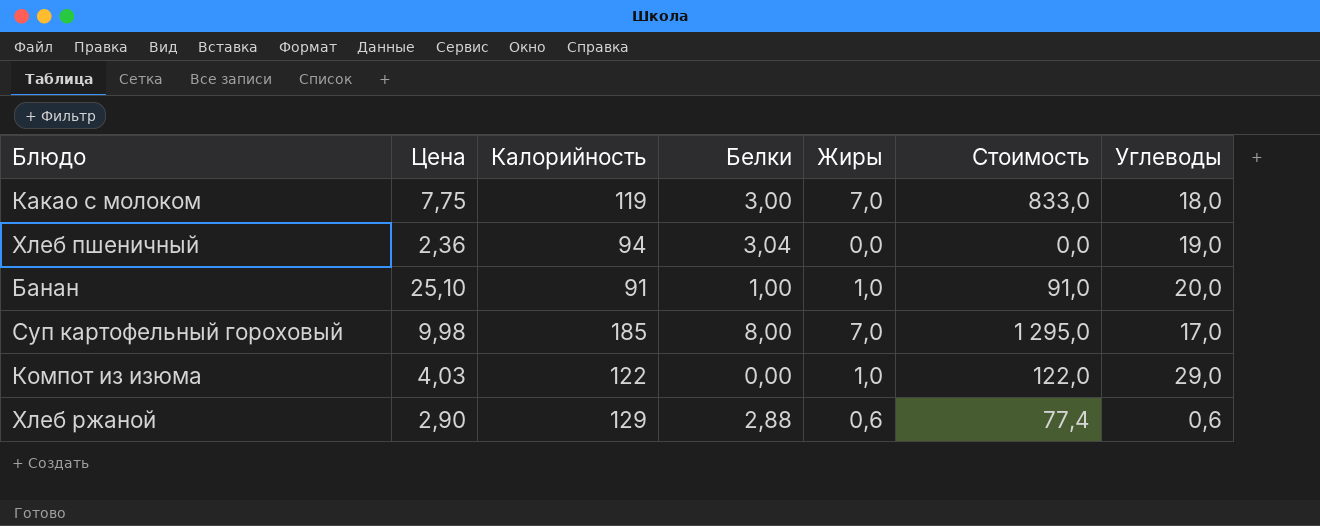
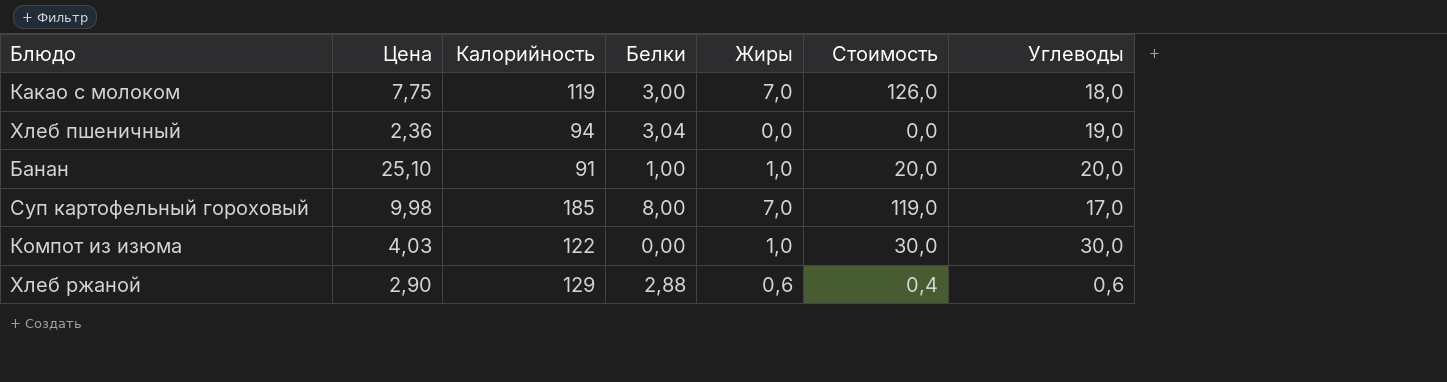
column Стоимость | formula: [Калорийность] * [Жиры] -> [Жиры] * [Углеводы]
Компот из изюма | Углеводы: 29,0 -> 30,0

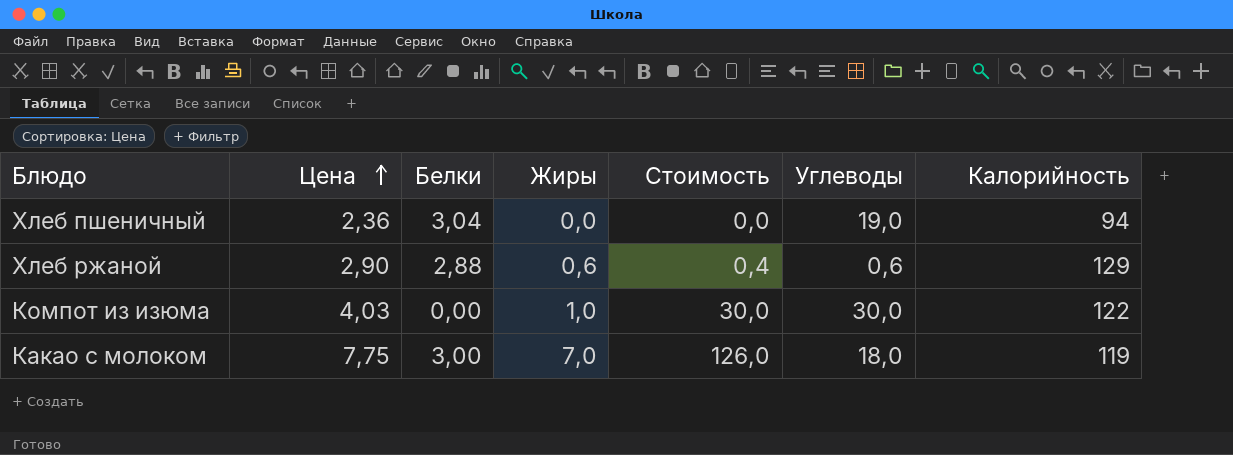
row order: none -> Цена ascending
column Калорийность | position: 3 -> 7
row Банан: 25,10 | 91 | 1,00 | 1,0 | 20,0 | 20,0 -> none
row Суп картофельный гороховый: 9,98 | 185 | 8,00 | 7,0 | 119,0 | 17,0 -> none

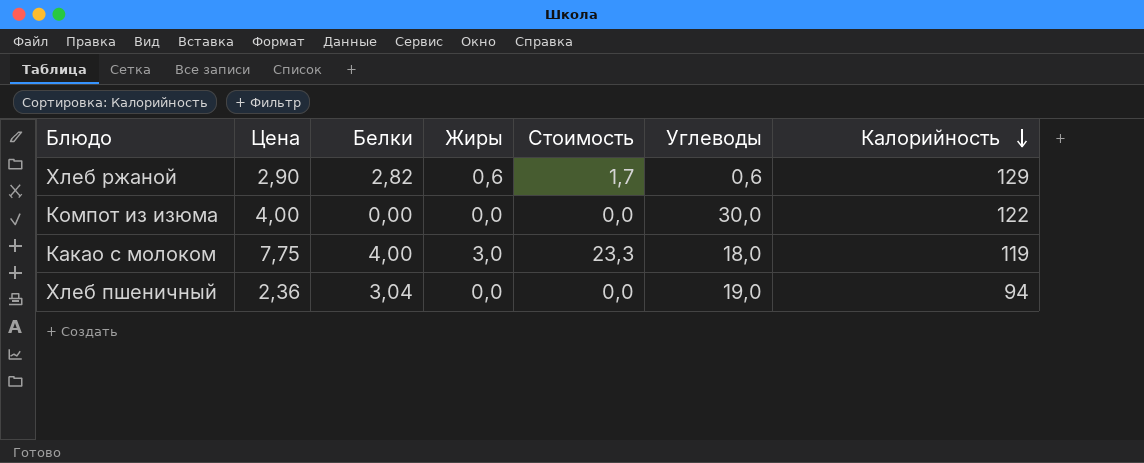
row order: Цена ascending -> Калорийность descending
column Стоимость | formula: [Жиры] * [Углеводы] -> [Цена] * [Жиры]
Хлеб ржаной | Белки: 2,88 -> 2,82
Компот из изюма | Цена: 4,03 -> 4,00
Компот из изюма | Жиры: 1,0 -> 0,0
Какао с молоком | Белки: 3,00 -> 4,00
Какао с молоком | Жиры: 7,0 -> 3,0

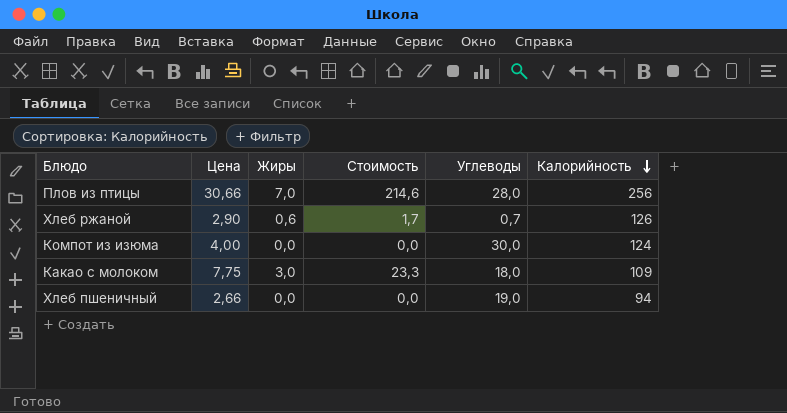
column Белки | position: 3 -> none
row Плов из птицы: none -> 30,66 | 7,0 | 214,6 | 28,0 | 256
Хлеб ржаной | Углеводы: 0,6 -> 0,7
Хлеб ржаной | Калорийность: 129 -> 126
Компот из изюма | Калорийность: 122 -> 124
Какао с молоком | Калорийность: 119 -> 109
Хлеб пшеничный | Цена: 2,36 -> 2,66

